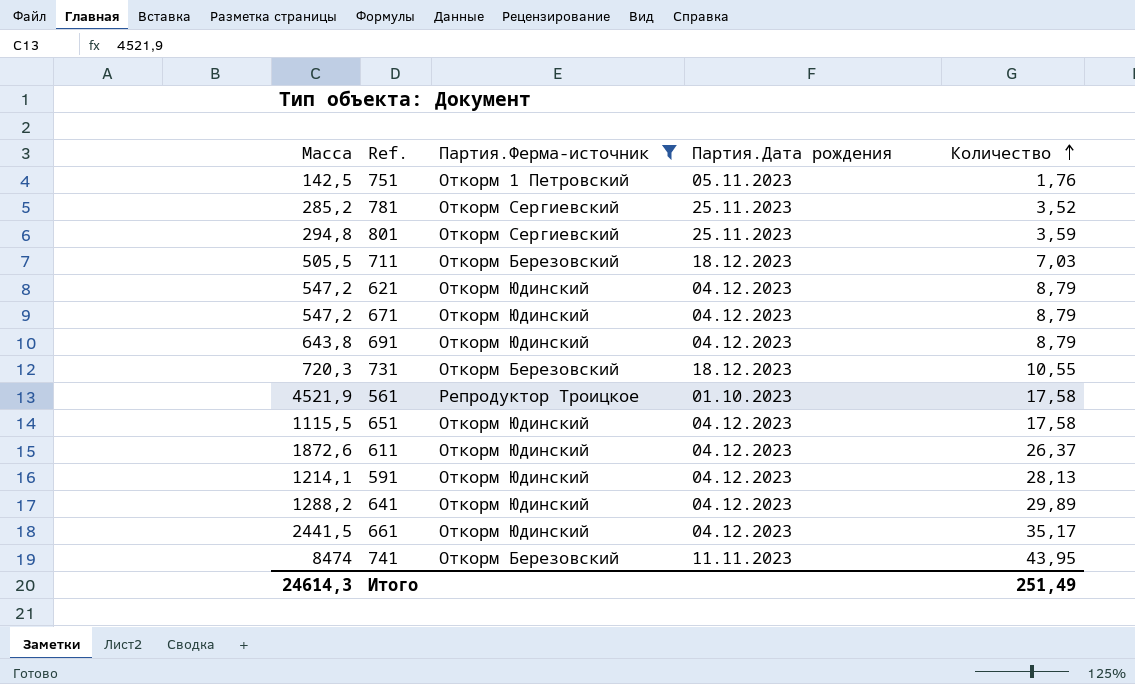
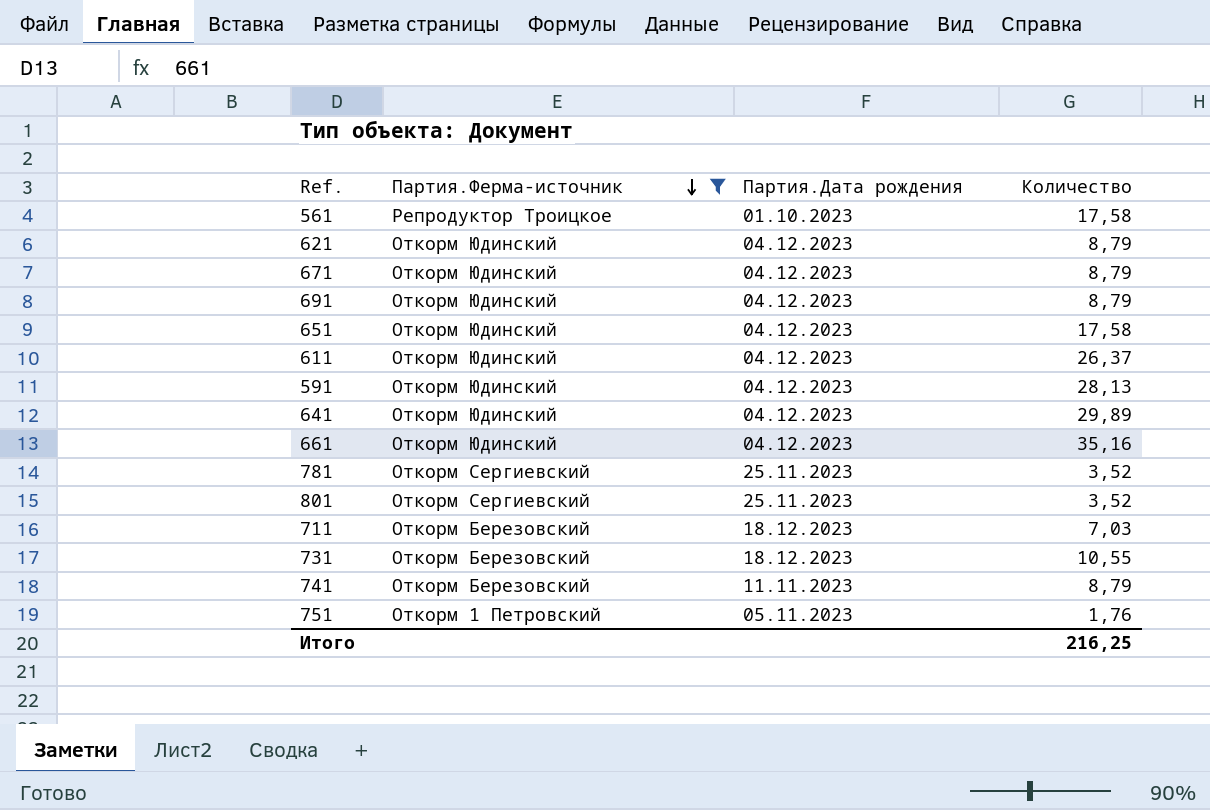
row order: Количество ascending -> Партия.Ферма-источник descending
column Масса | position: 1 -> none
661 | Количество: 35,17 -> 35,16
801 | Количество: 3,59 -> 3,52
741 | Количество: 43,95 -> 8,79
Итого | Количество: 251,49 -> 216,25

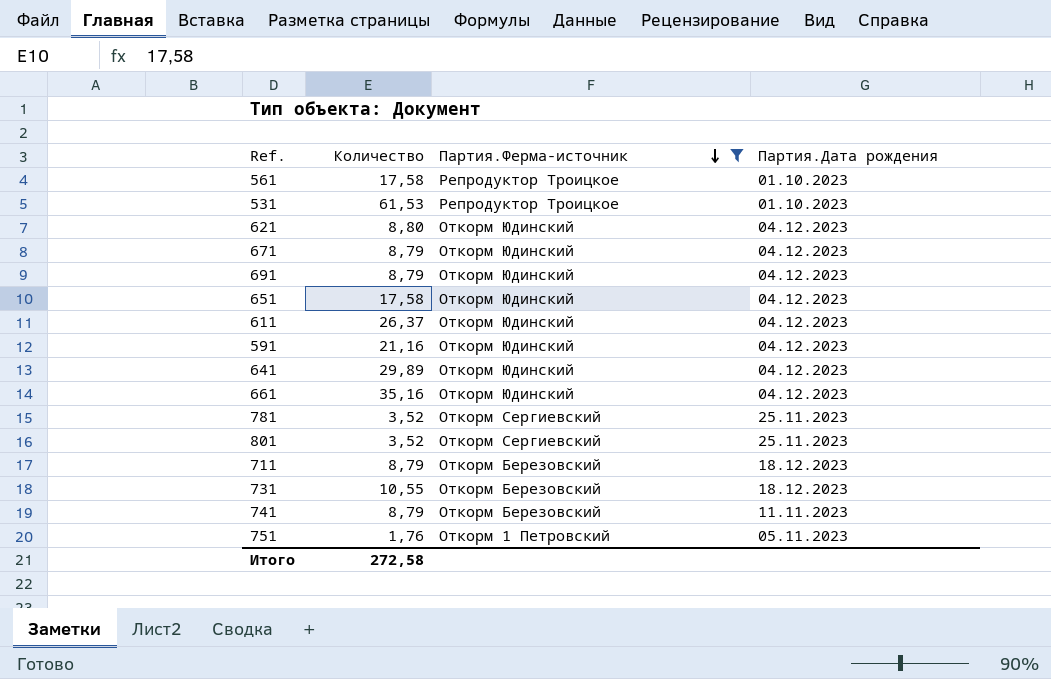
column Количество | position: 4 -> 2
row 531: none -> 61,53 | Репродуктор Троицкое | 01.10.2023
621 | Количество: 8,79 -> 8,80
591 | Количество: 28,13 -> 21,16
711 | Количество: 7,03 -> 8,79
Итого | Количество: 216,25 -> 272,58

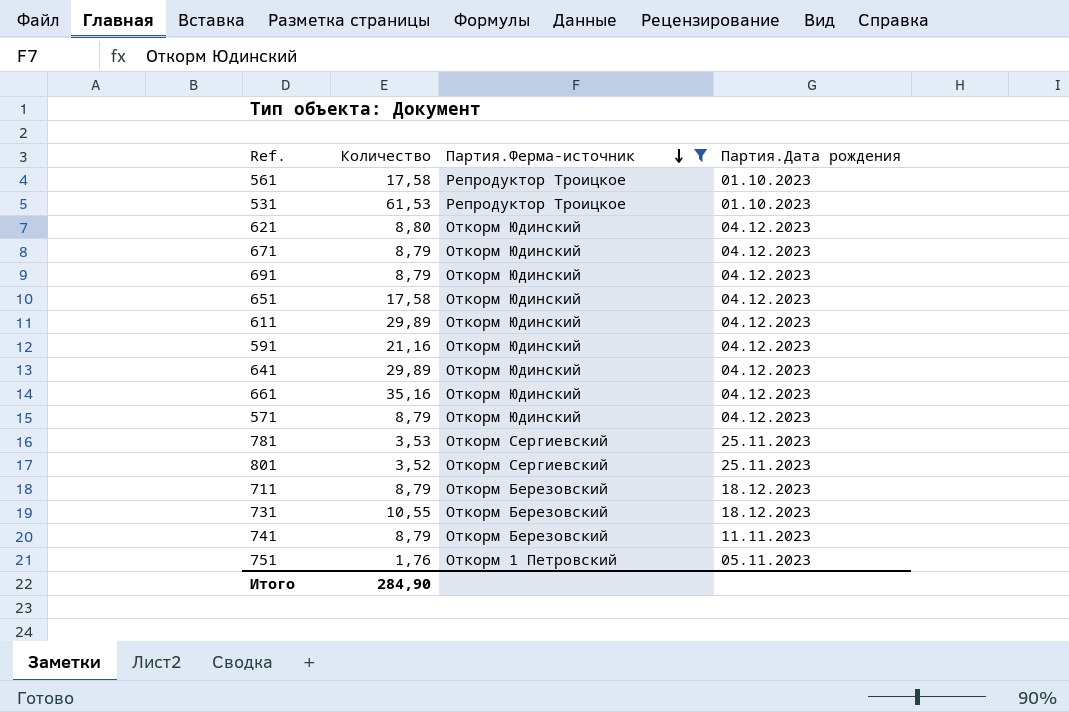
611 | Количество: 26,37 -> 29,89
row 571: none -> 8,79 | Откорм Юдинский | 04.12.2023
781 | Количество: 3,52 -> 3,53
Итого | Количество: 272,58 -> 284,90

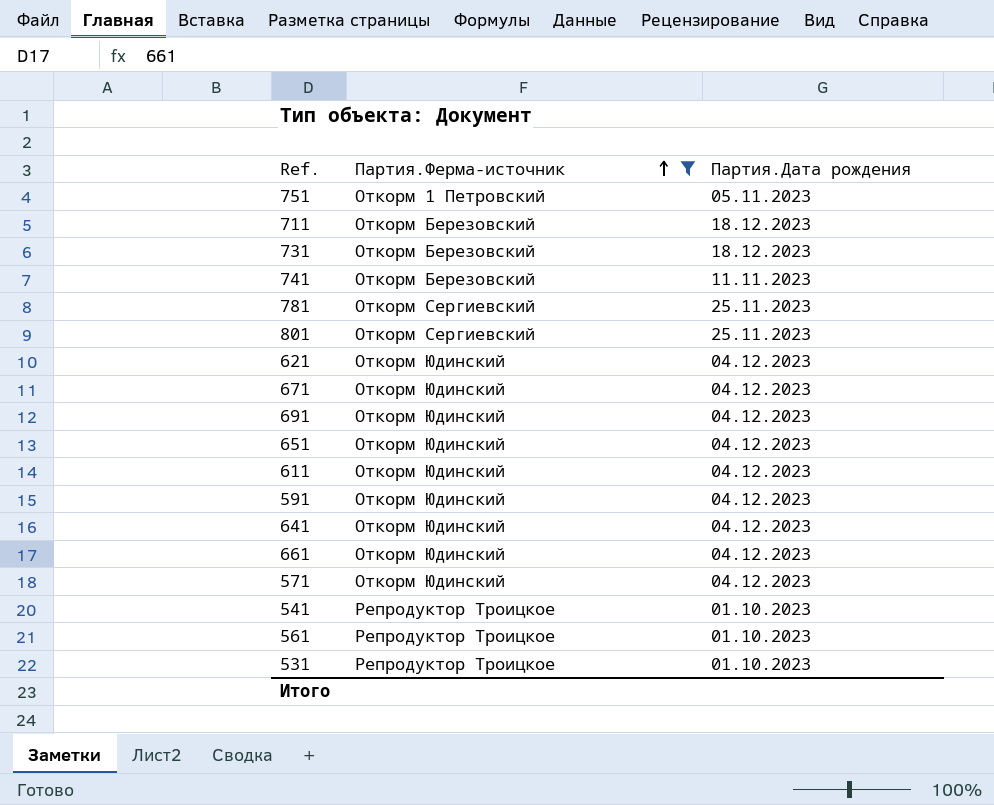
row order: Партия.Ферма-источник descending -> Партия.Ферма-источник ascending
column Количество | position: 2 -> none
row 541: none -> Репродуктор Троицкое | 01.10.2023

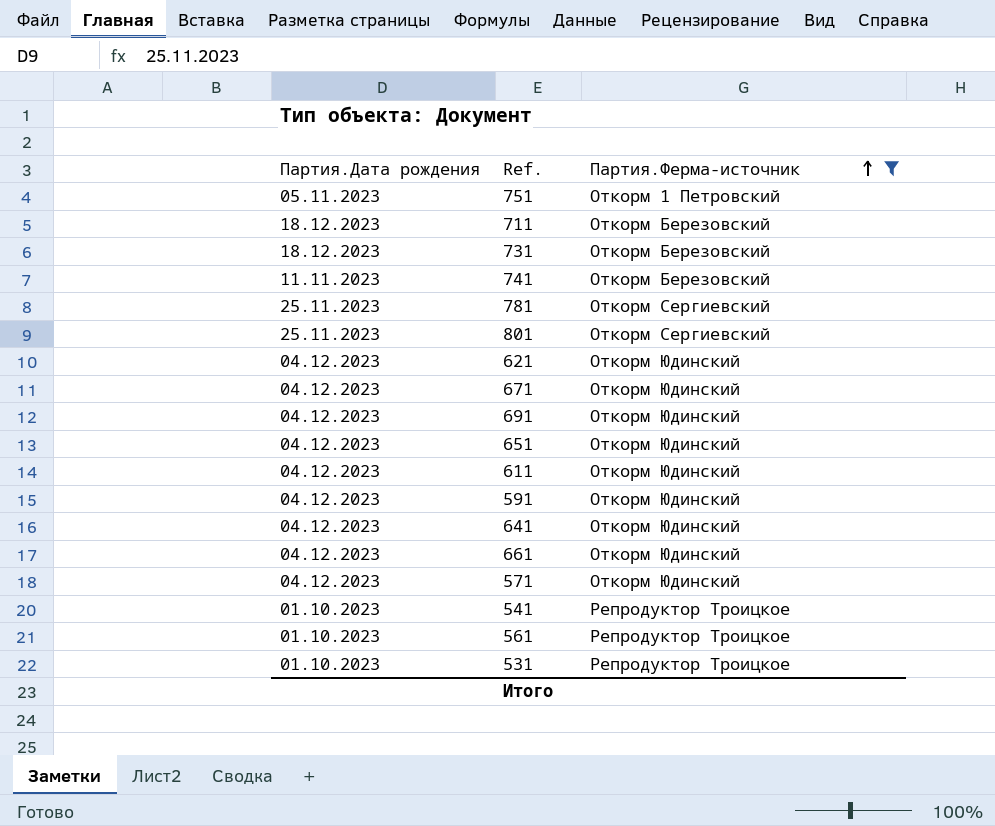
column Партия.Дата рождения | position: 3 -> 1

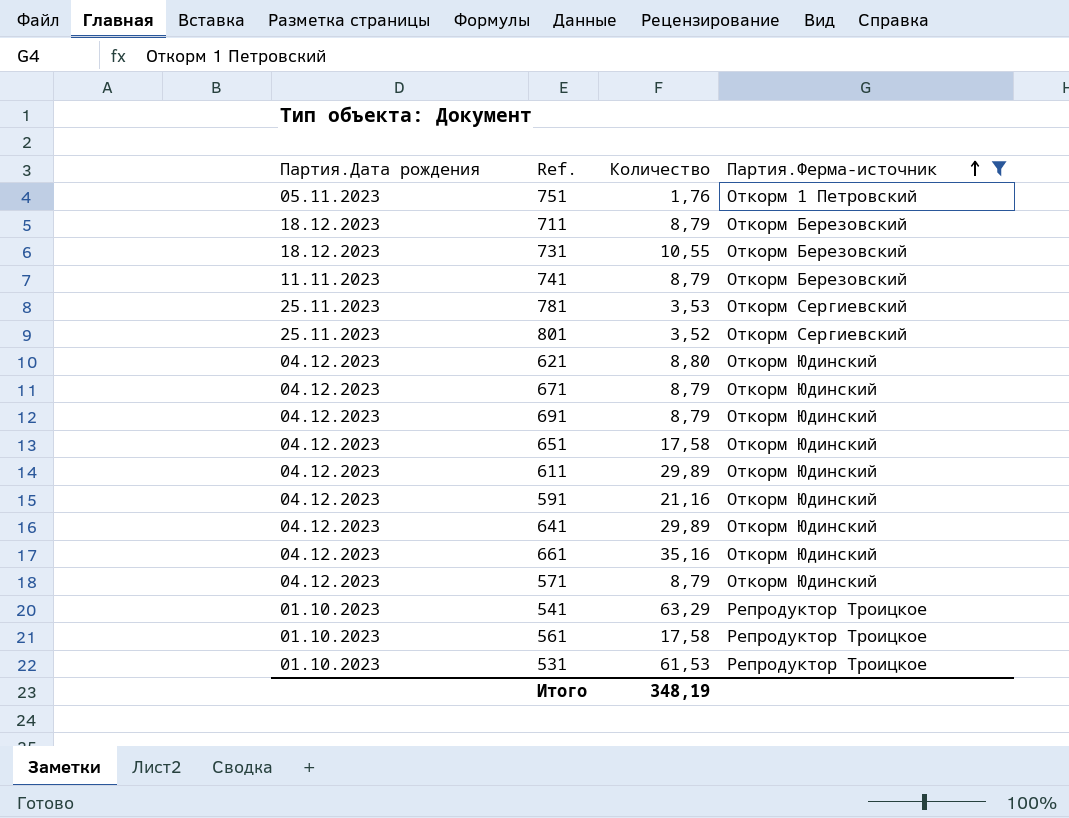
column Количество | position: none -> 3

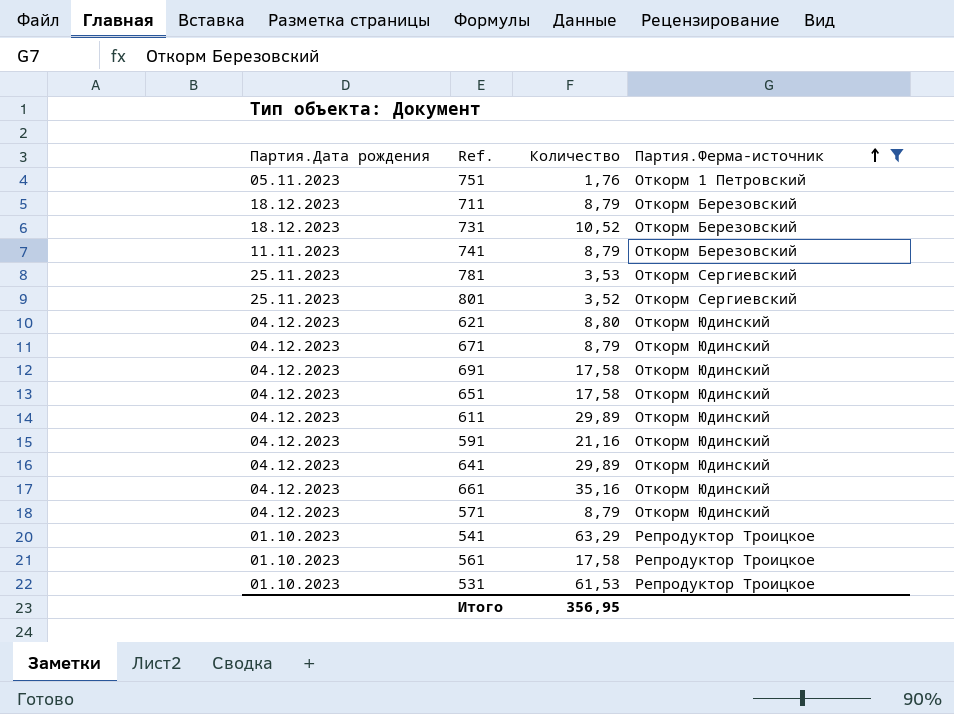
731 | Количество: 10,55 -> 10,52
691 | Количество: 8,79 -> 17,58
Итого | Количество: 348,19 -> 356,95

